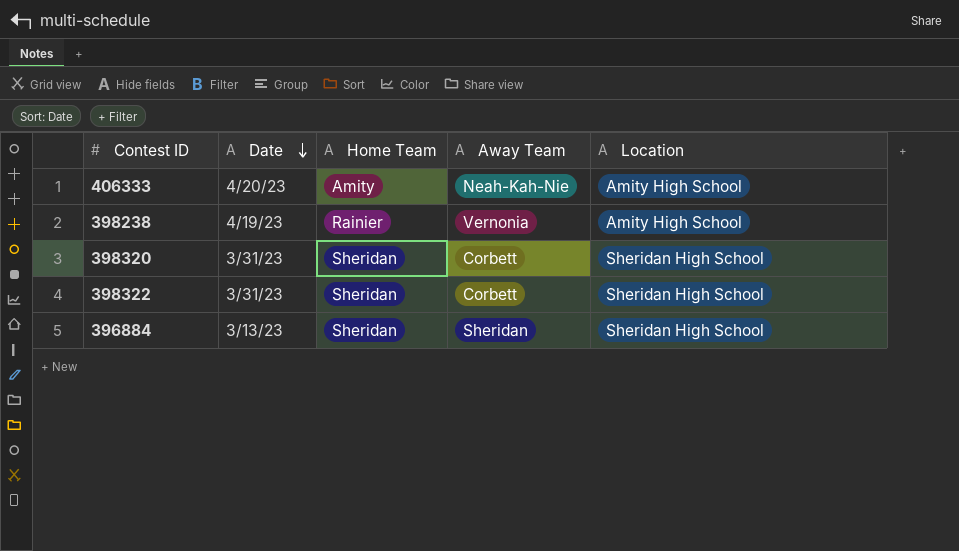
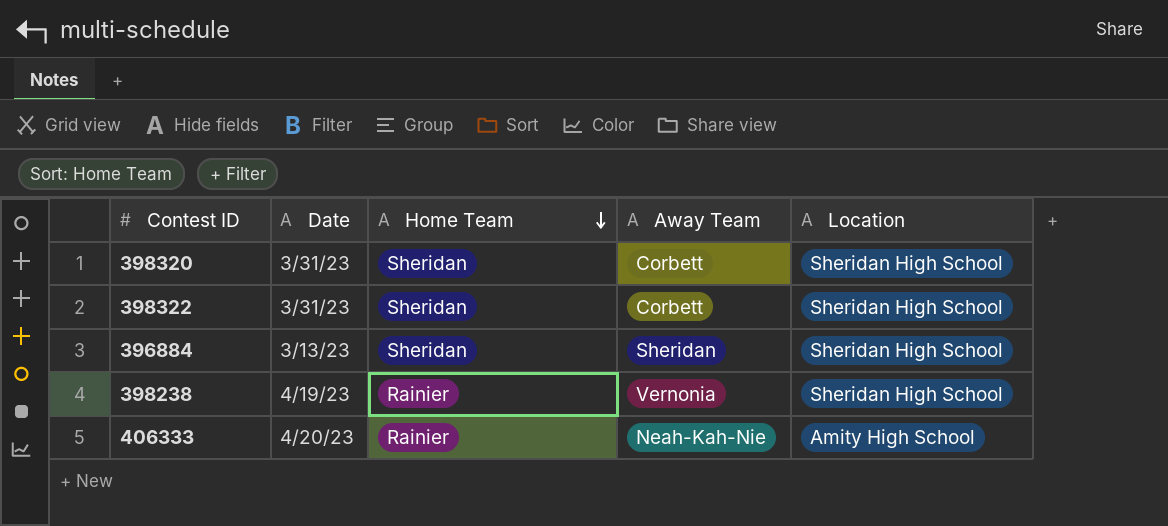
row order: Date descending -> Home Team descending
398238 | Location: Amity High School -> Sheridan High School
406333 | Home Team: Amity -> Rainier

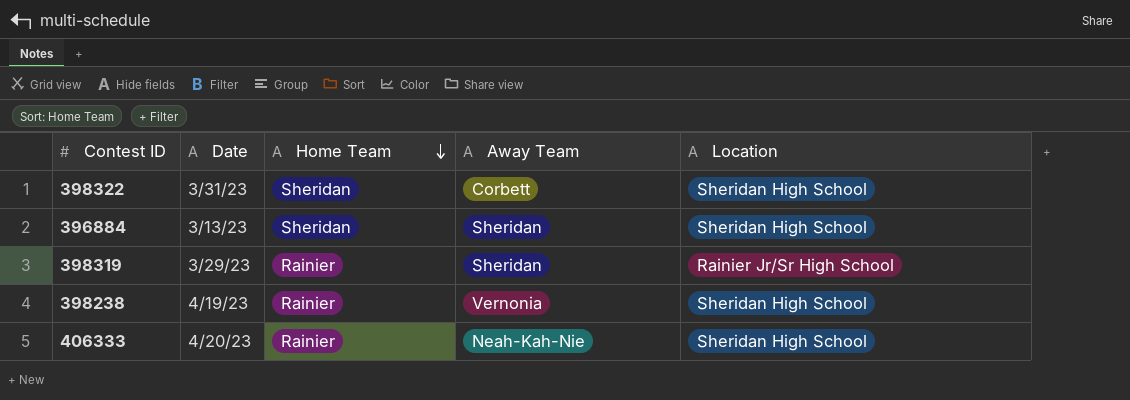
row 398320: 3/31/23 | Sheridan | Corbett | Sheridan High School -> none
row 398319: none -> 3/29/23 | Rainier | Sheridan | Rainier Jr/Sr High School
406333 | Location: Amity High School -> Sheridan High School

